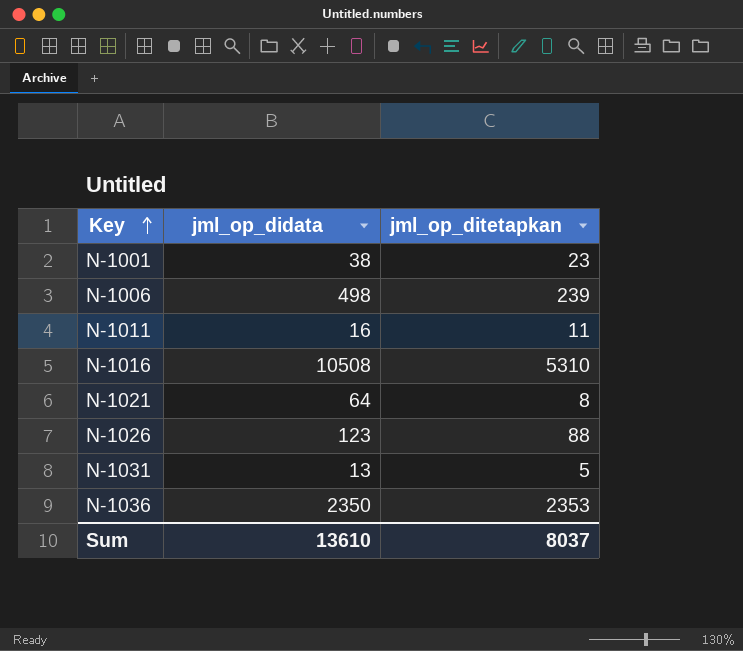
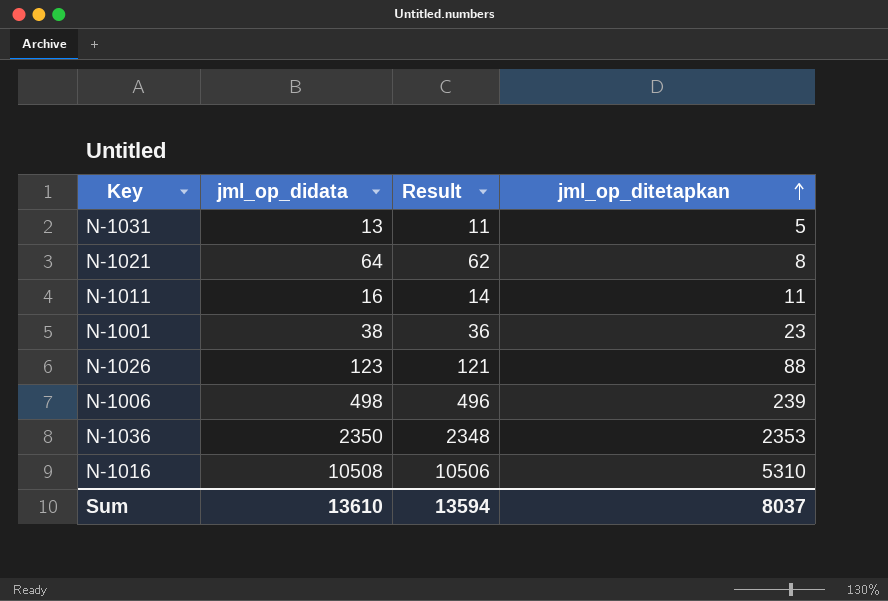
row order: Key ascending -> jml_op_ditetapkan ascending
column Result | formula: none -> [jml_op_didata] - 2

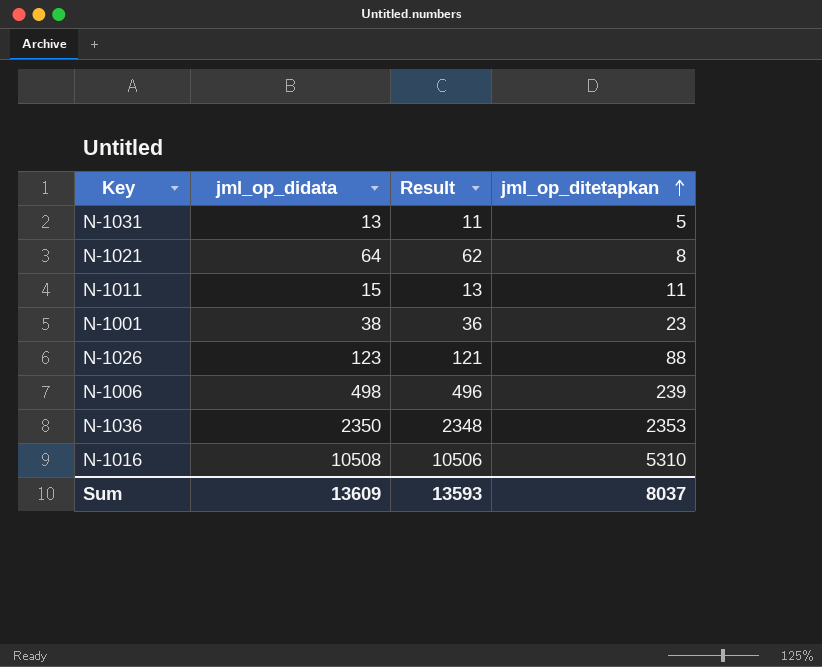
N-1011 | jml_op_didata: 16 -> 15
N-1011 | Result: 14 -> 13
Sum | jml_op_didata: 13610 -> 13609
Sum | Result: 13594 -> 13593

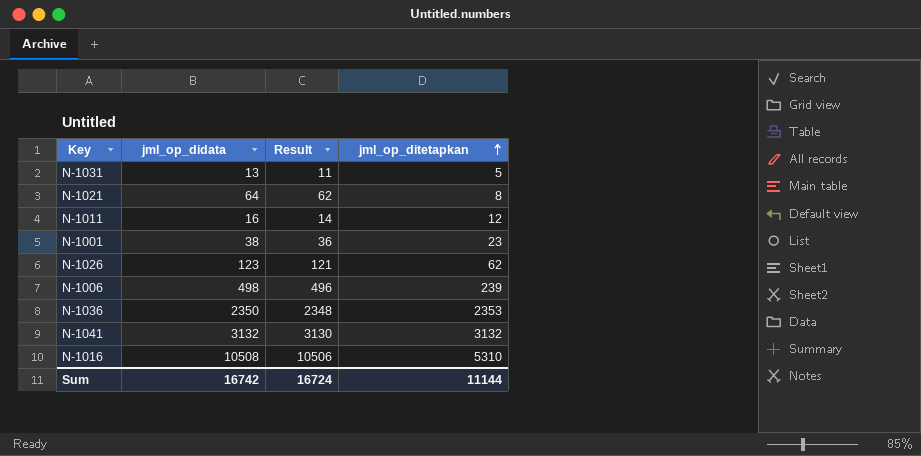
N-1011 | jml_op_didata: 15 -> 16
N-1011 | Result: 13 -> 14
N-1011 | jml_op_ditetapkan: 11 -> 12
N-1026 | jml_op_ditetapkan: 88 -> 62
row N-1041: none -> 3132 | 3130 | 3132
Sum | jml_op_didata: 13609 -> 16742
Sum | Result: 13593 -> 16724
Sum | jml_op_ditetapkan: 8037 -> 11144

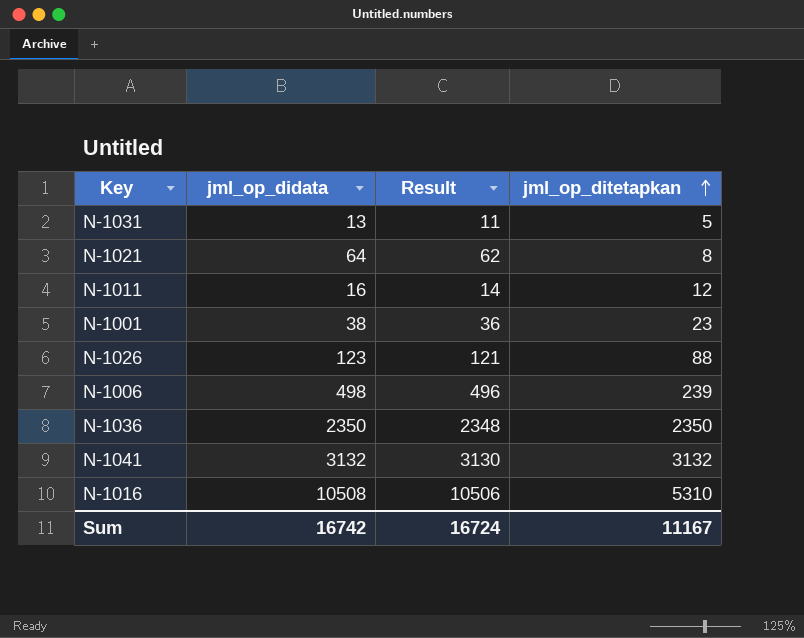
N-1026 | jml_op_ditetapkan: 62 -> 88
N-1036 | jml_op_ditetapkan: 2353 -> 2350
Sum | jml_op_ditetapkan: 11144 -> 11167

